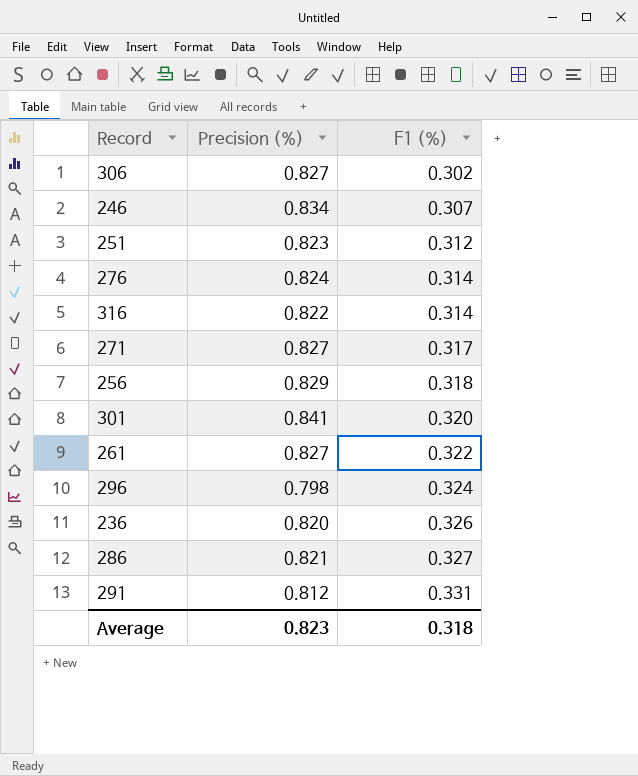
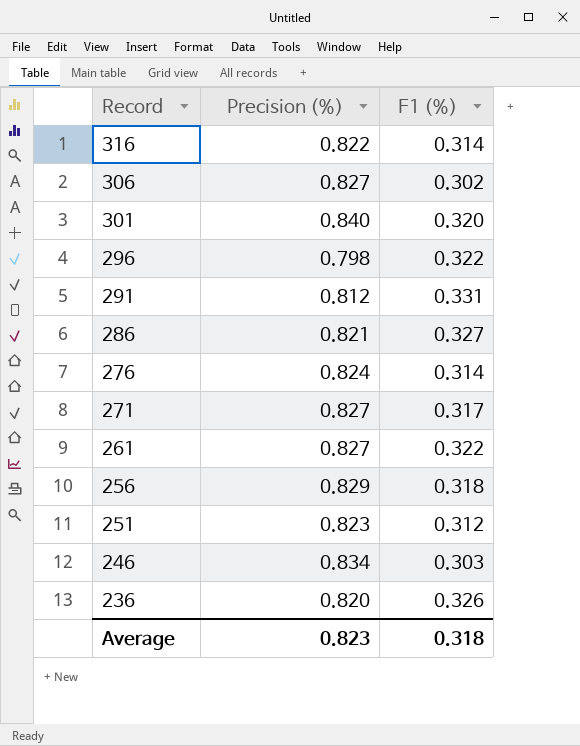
row order: F1 (%) ascending -> Record descending
301 | Precision (%): 0.841 -> 0.840
296 | F1 (%): 0.324 -> 0.322
246 | F1 (%): 0.307 -> 0.303

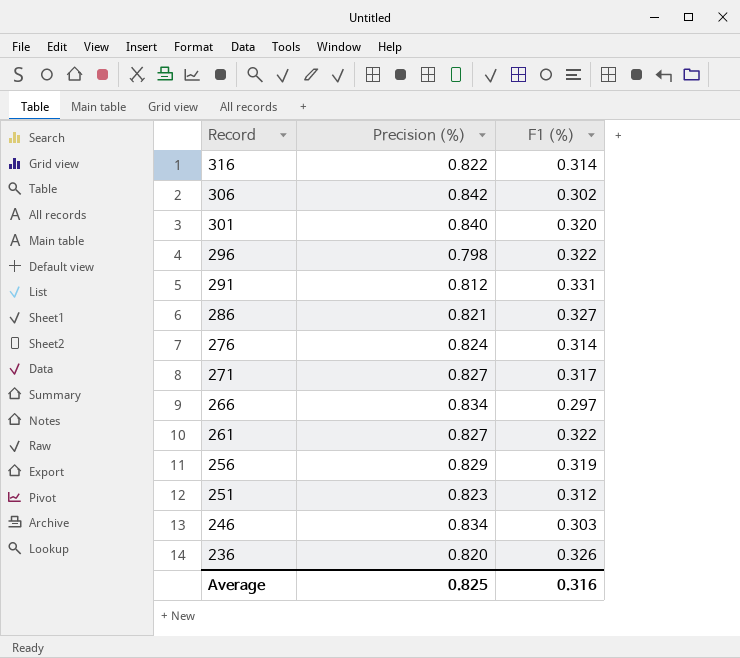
306 | Precision (%): 0.827 -> 0.842
row 266: none -> 0.834 | 0.297
256 | F1 (%): 0.318 -> 0.319
Average | Precision (%): 0.823 -> 0.825
Average | F1 (%): 0.318 -> 0.316

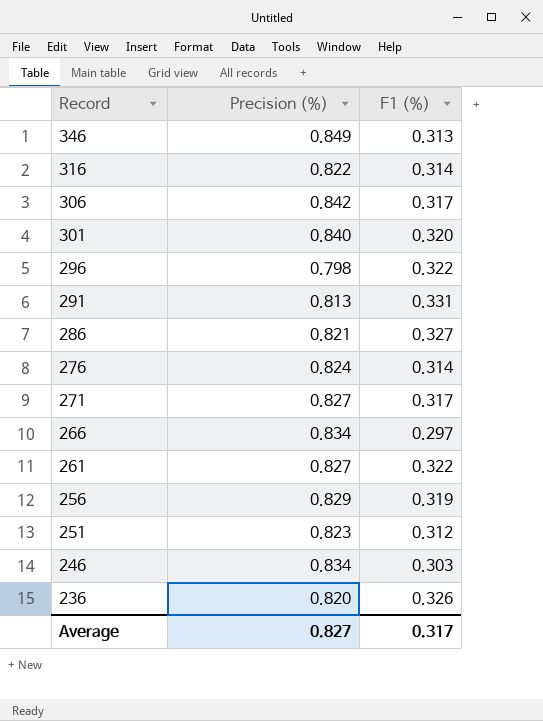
row 346: none -> 0.849 | 0.313
306 | F1 (%): 0.302 -> 0.317
291 | Precision (%): 0.812 -> 0.813
Average | Precision (%): 0.825 -> 0.827
Average | F1 (%): 0.316 -> 0.317

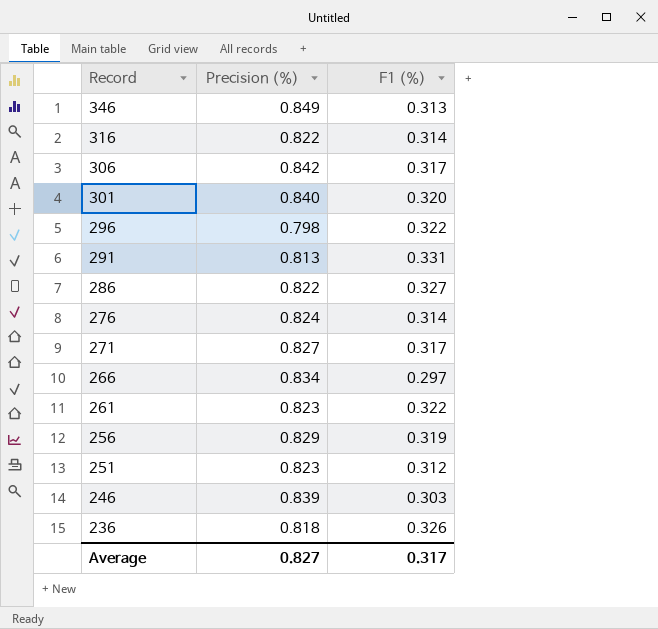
286 | Precision (%): 0.821 -> 0.822
261 | Precision (%): 0.827 -> 0.823
246 | Precision (%): 0.834 -> 0.839
236 | Precision (%): 0.820 -> 0.818

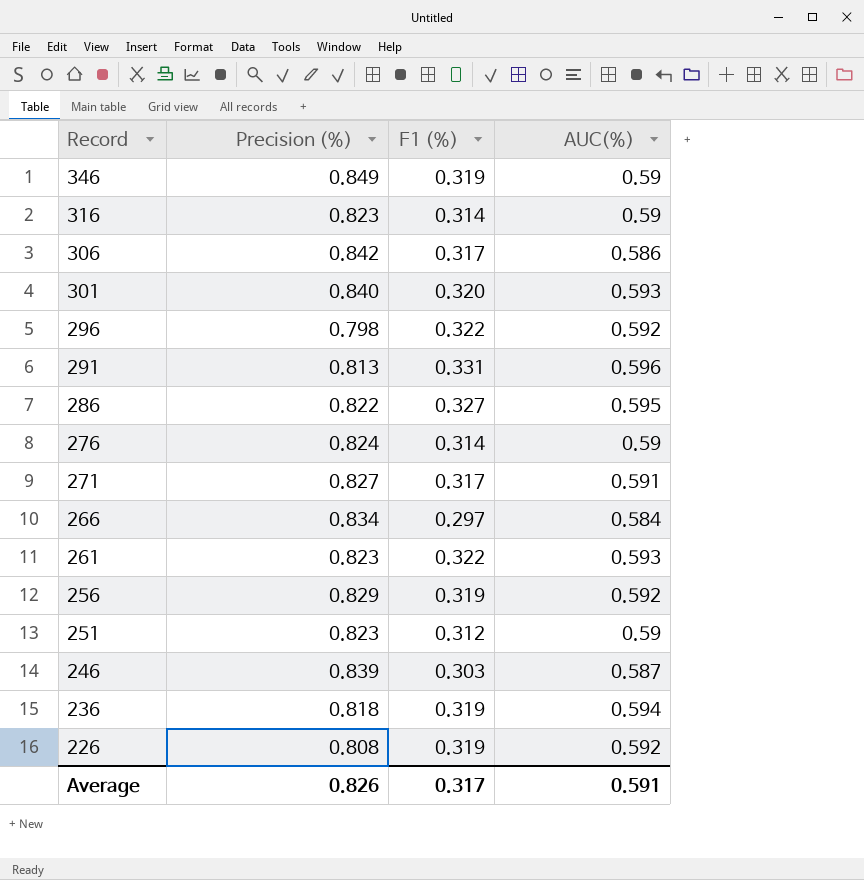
column AUC(%) | position: none -> 4
346 | F1 (%): 0.313 -> 0.319
316 | Precision (%): 0.822 -> 0.823
236 | F1 (%): 0.326 -> 0.319
row 226: none -> 0.808 | 0.319 | 0.592
Average | Precision (%): 0.827 -> 0.826

